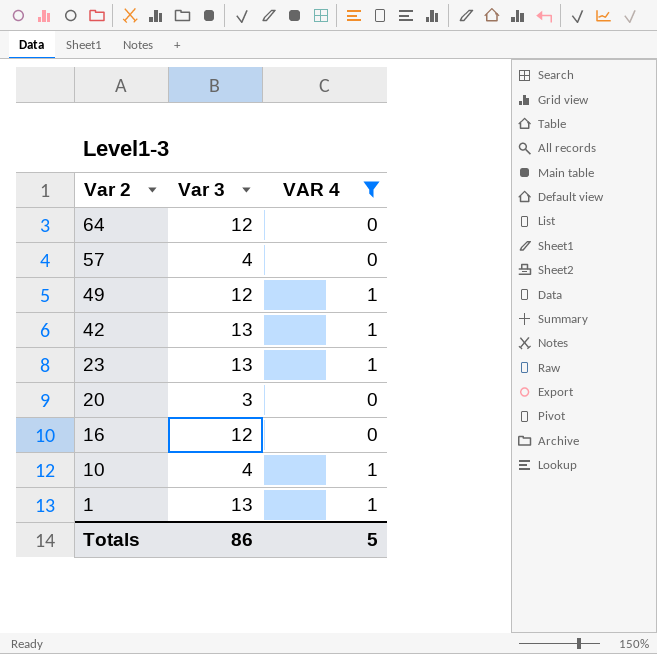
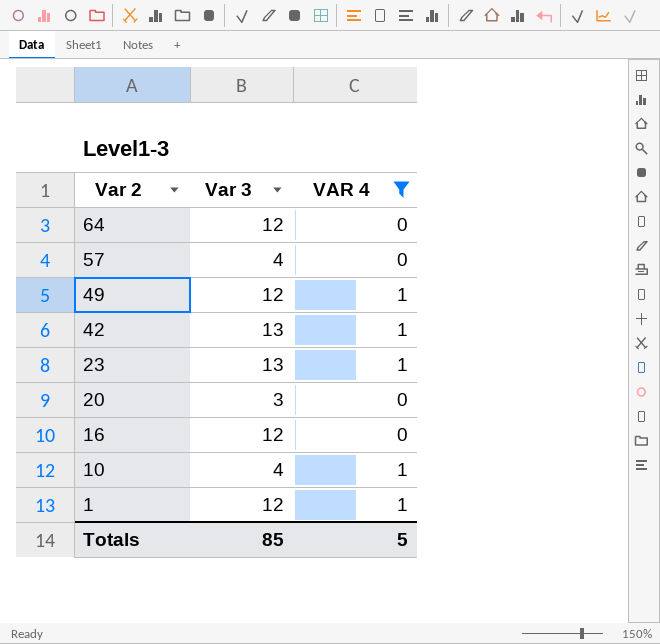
1 | Var 3: 13 -> 12
Totals | Var 3: 86 -> 85

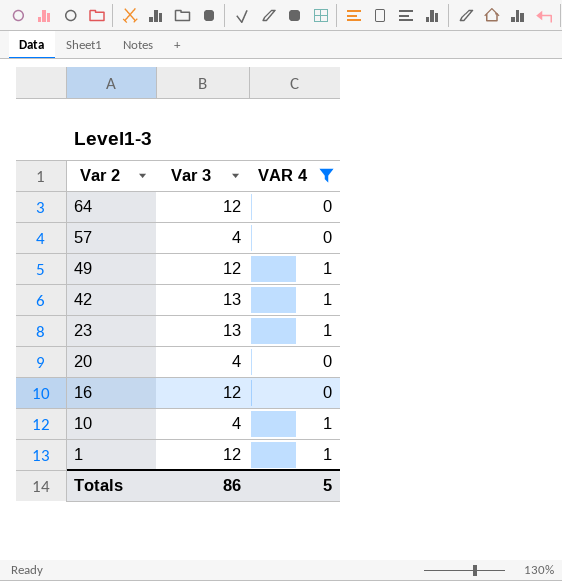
20 | Var 3: 3 -> 4
Totals | Var 3: 85 -> 86

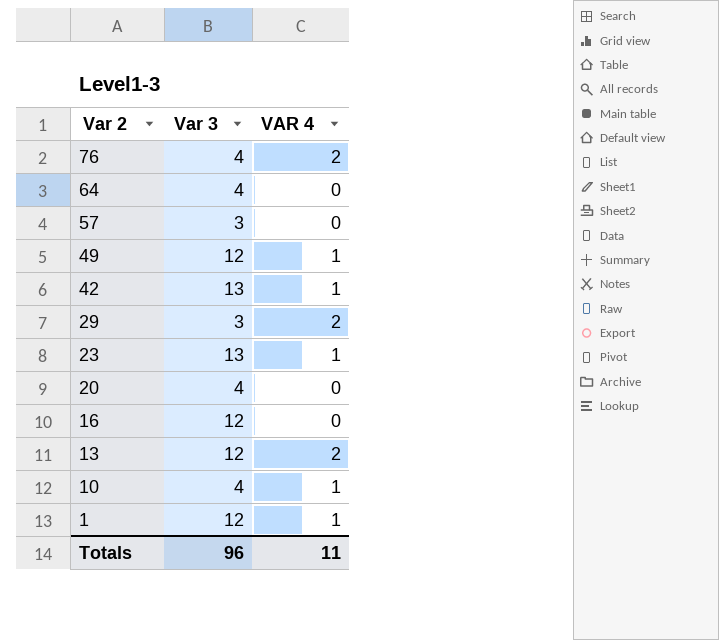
filter: VAR 4 != 2 -> none
64 | Var 3: 12 -> 4
57 | Var 3: 4 -> 3
Totals | Var 3: 86 -> 96
Totals | VAR 4: 5 -> 11

